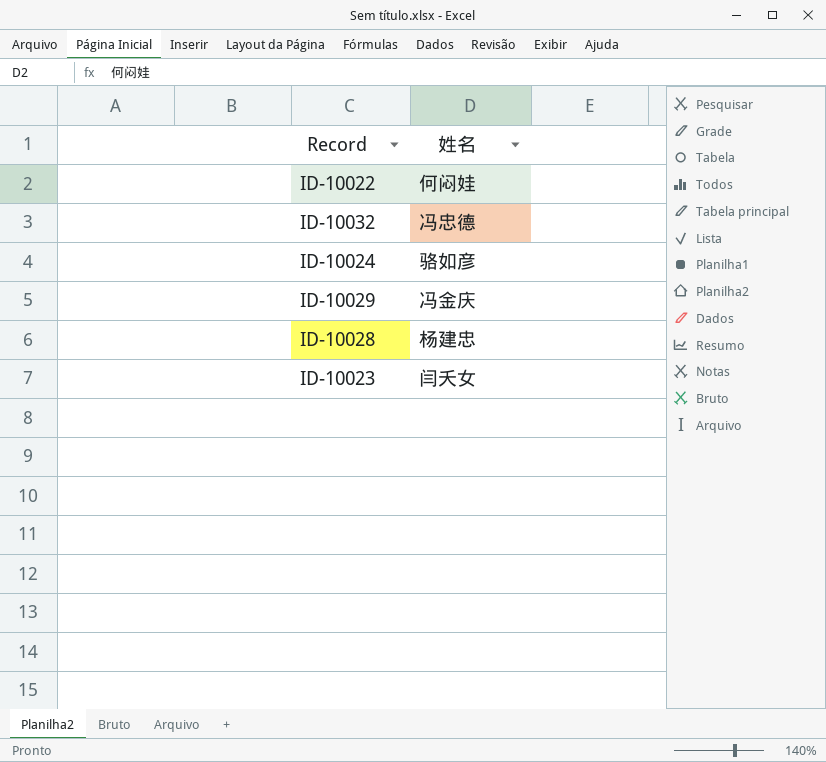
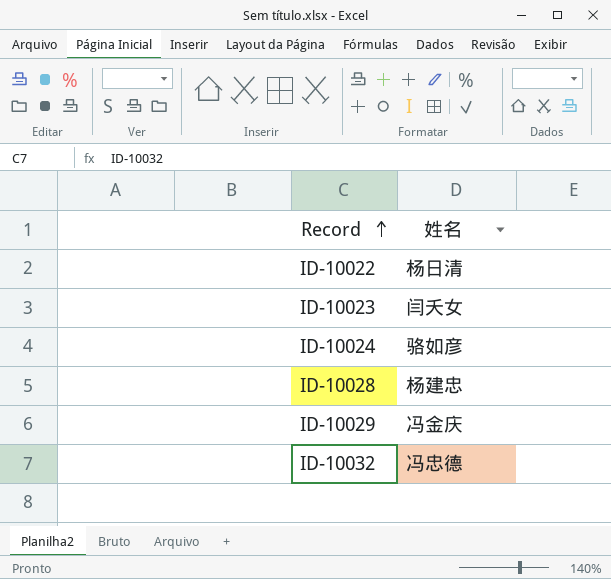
row order: none -> Record ascending
ID-10022 | 姓名: 何闷娃 -> 杨日清

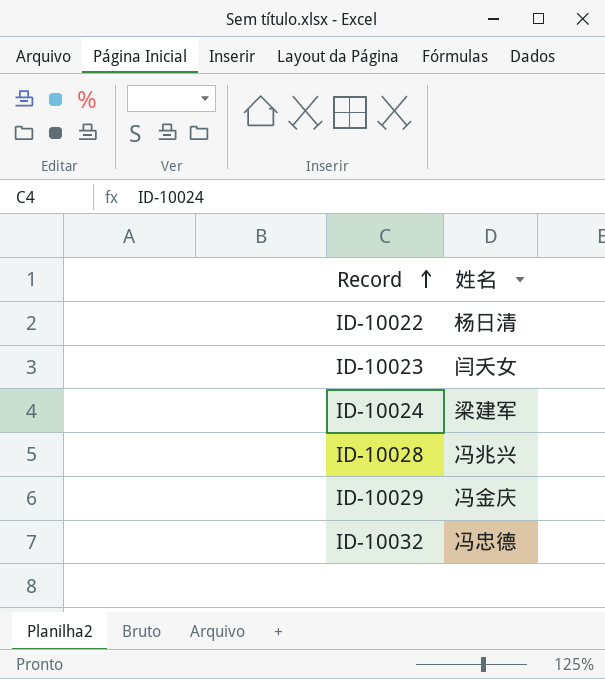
ID-10024 | 姓名: 骆如彦 -> 梁建军
ID-10028 | 姓名: 杨建忠 -> 冯兆兴

